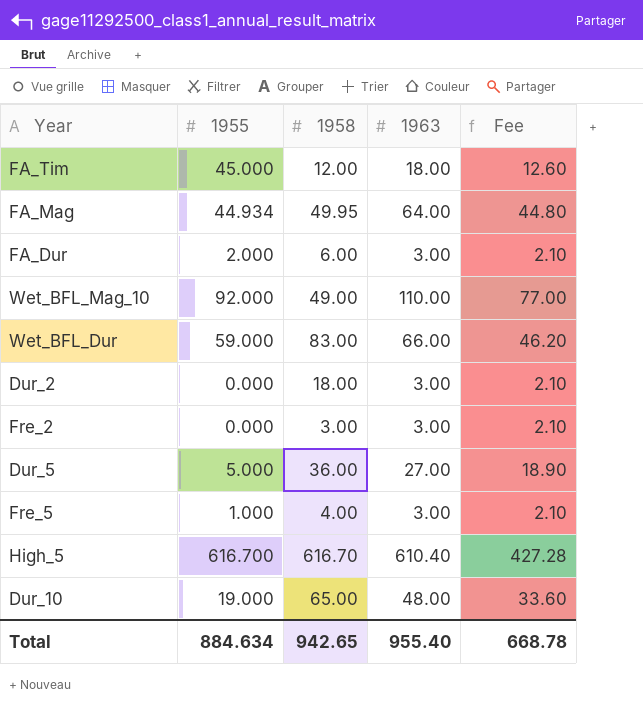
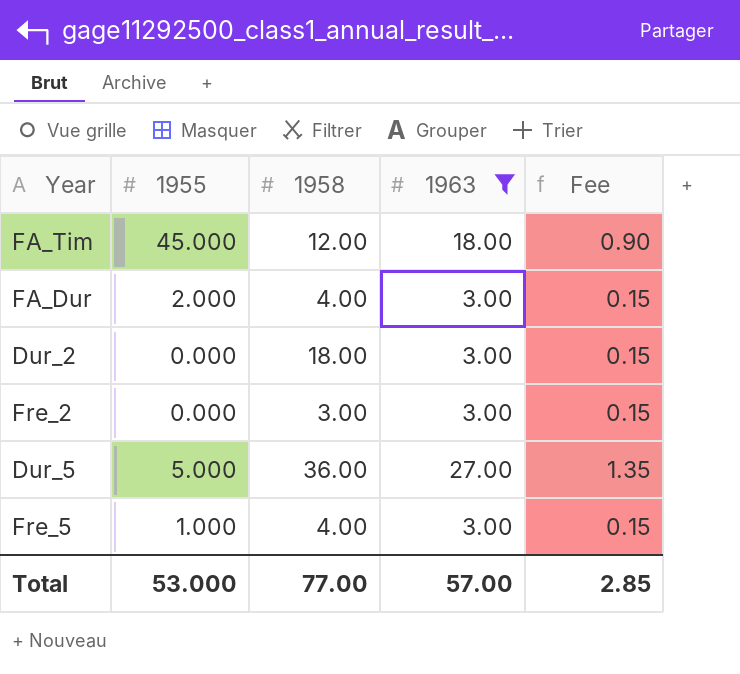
filter: none -> 1963 <= 27.00
column Fee | formula: [1963] * 0.7 -> [1963] * 0.05
FA_Dur | 1958: 6.00 -> 4.00
Total | 1955: 884.634 -> 53.000
Total | 1958: 942.65 -> 77.00
Total | 1963: 955.40 -> 57.00
Total | Fee: 668.78 -> 2.85

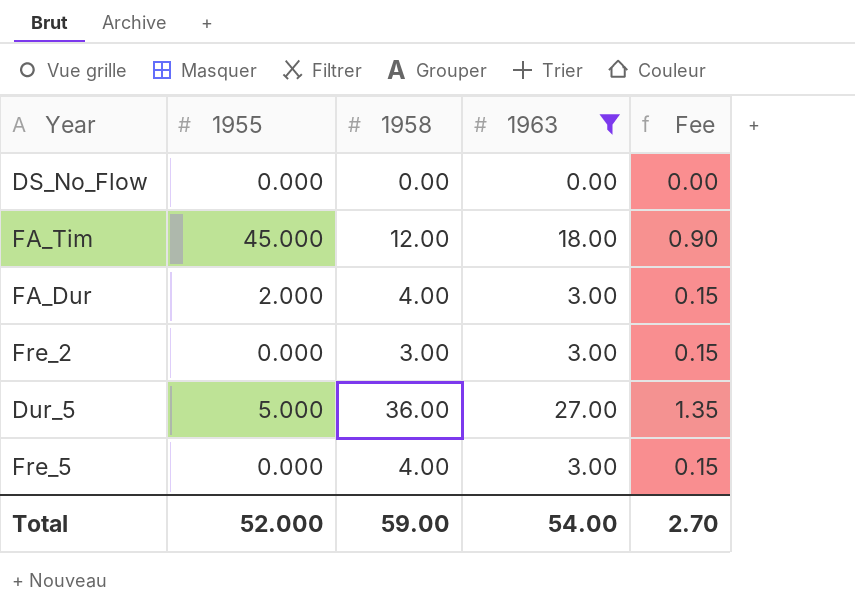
row Dur_2: 0.000 | 18.00 | 3.00 | 0.15 -> none
row DS_No_Flow: none -> 0.000 | 0.00 | 0.00 | 0.00
Fre_5 | 1955: 1.000 -> 0.000
Total | 1955: 53.000 -> 52.000
Total | 1958: 77.00 -> 59.00
Total | 1963: 57.00 -> 54.00
Total | Fee: 2.85 -> 2.70

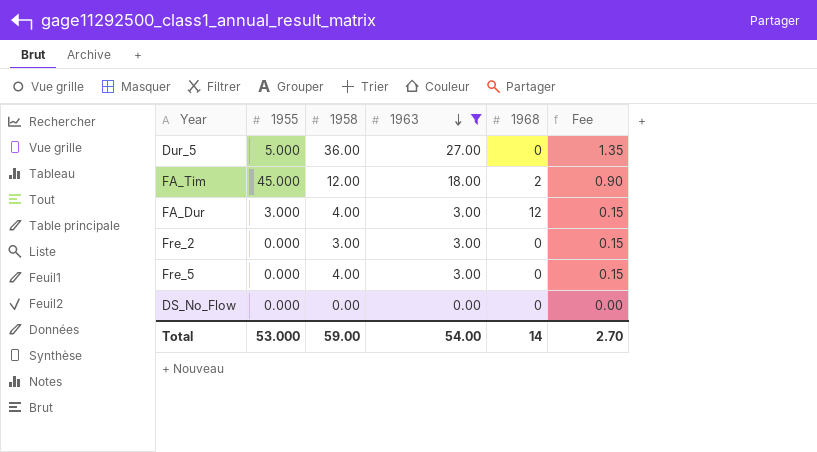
row order: none -> 1963 descending
column 1968 | position: none -> 5
FA_Dur | 1955: 2.000 -> 3.000
Total | 1955: 52.000 -> 53.000

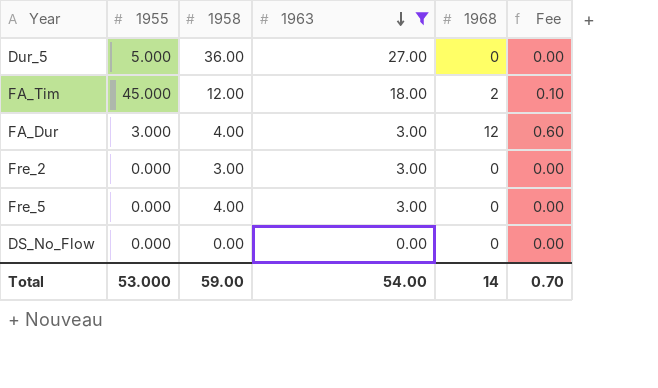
column Fee | formula: [1963] * 0.05 -> [1968] * 0.05
Total | Fee: 2.70 -> 0.70

